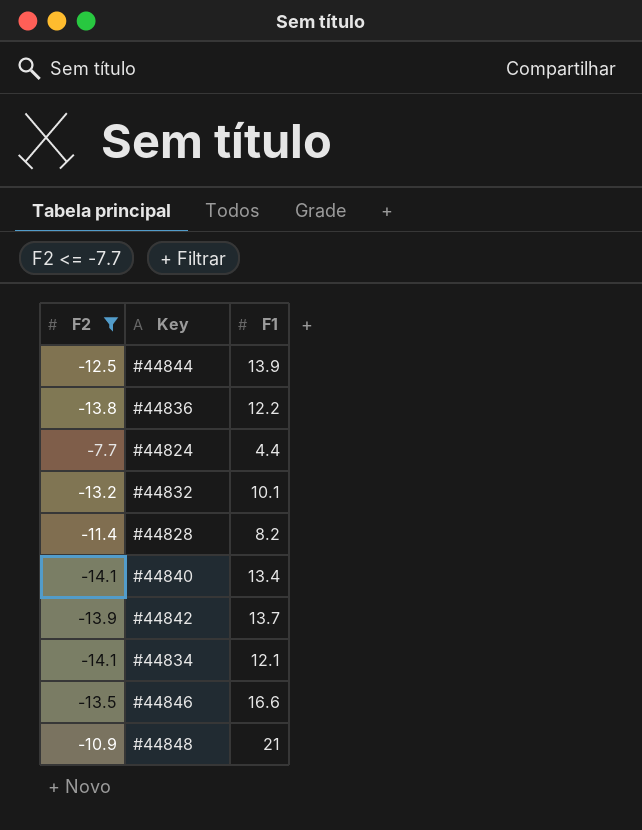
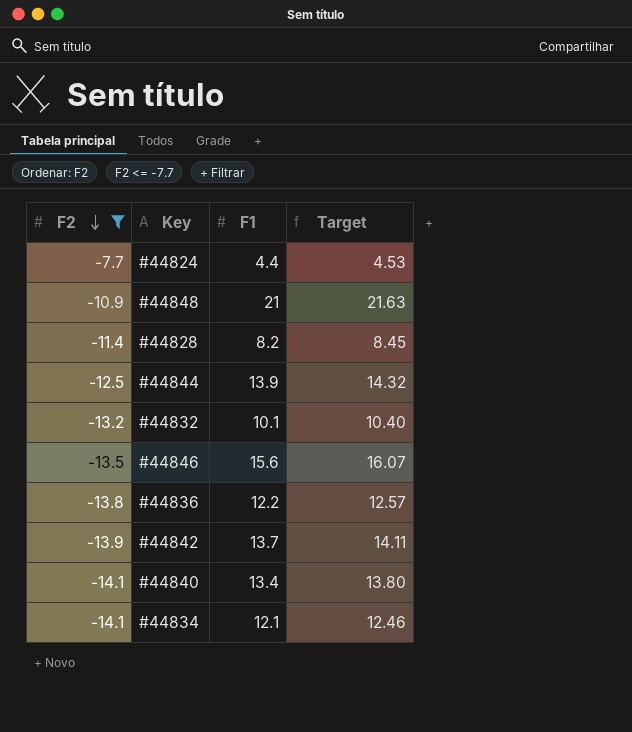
row order: none -> F2 descending
column Target | formula: none -> [F1] * 1.03
#44846 | F1: 16.6 -> 15.6

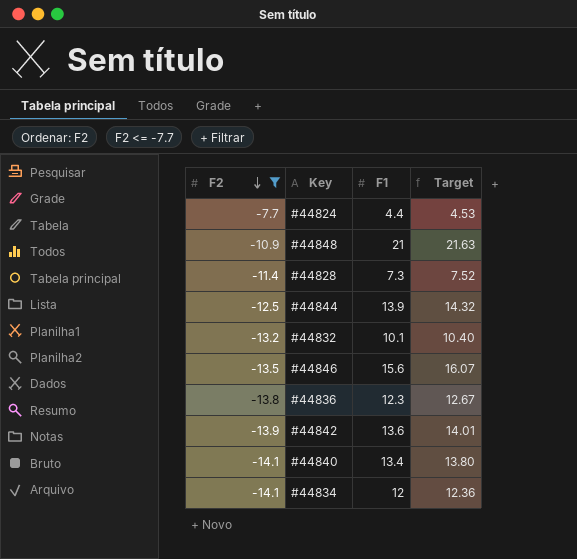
#44828 | F1: 8.2 -> 7.3
#44828 | Target: 8.45 -> 7.52
#44836 | F1: 12.2 -> 12.3
#44836 | Target: 12.57 -> 12.67
#44842 | F1: 13.7 -> 13.6
#44842 | Target: 14.11 -> 14.01
#44834 | F1: 12.1 -> 12
#44834 | Target: 12.46 -> 12.36

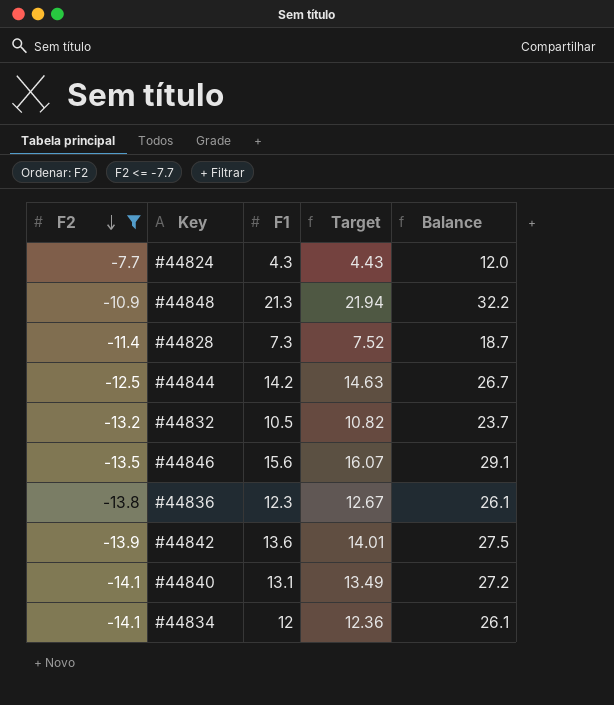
column Balance | formula: none -> [F1] - [F2]
#44824 | F1: 4.4 -> 4.3
#44824 | Target: 4.53 -> 4.43
#44848 | F1: 21 -> 21.3
#44848 | Target: 21.63 -> 21.94
#44844 | F1: 13.9 -> 14.2
#44844 | Target: 14.32 -> 14.63
#44832 | F1: 10.1 -> 10.5
#44832 | Target: 10.40 -> 10.82
#44840 | F1: 13.4 -> 13.1
#44840 | Target: 13.80 -> 13.49

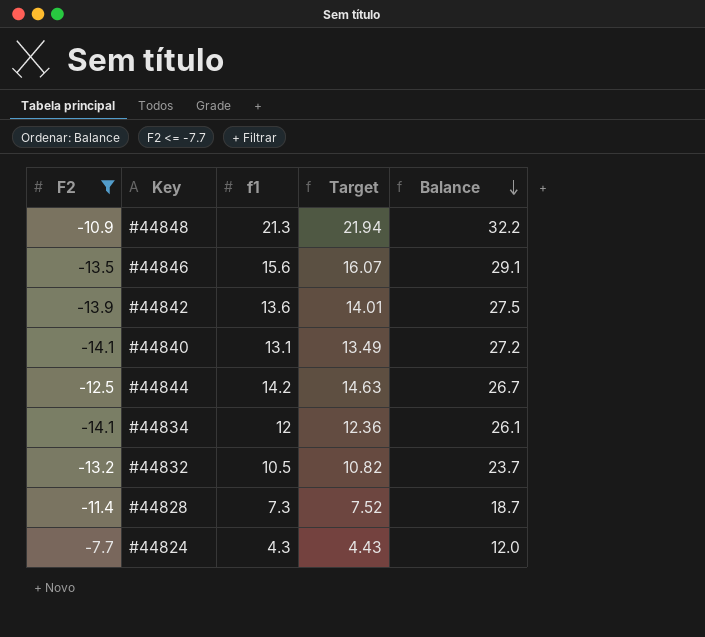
row order: F2 descending -> Balance descending
column name: F1 -> f1
row #44836: -13.8 | 12.3 | 12.67 | 26.1 -> none

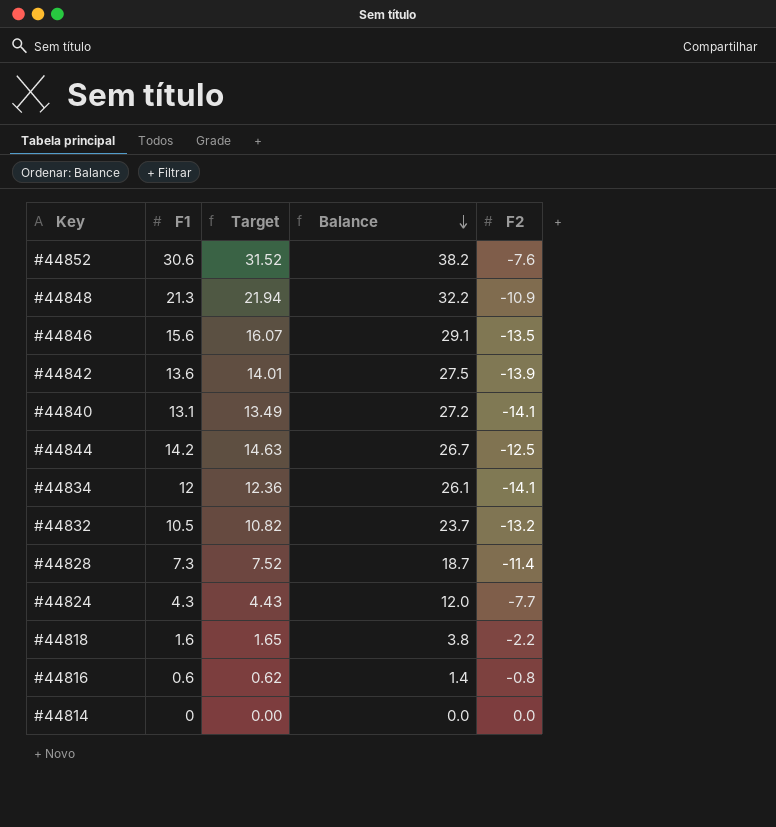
filter: F2 <= -7.7 -> none
column name: f1 -> F1
column F2 | position: 1 -> 5

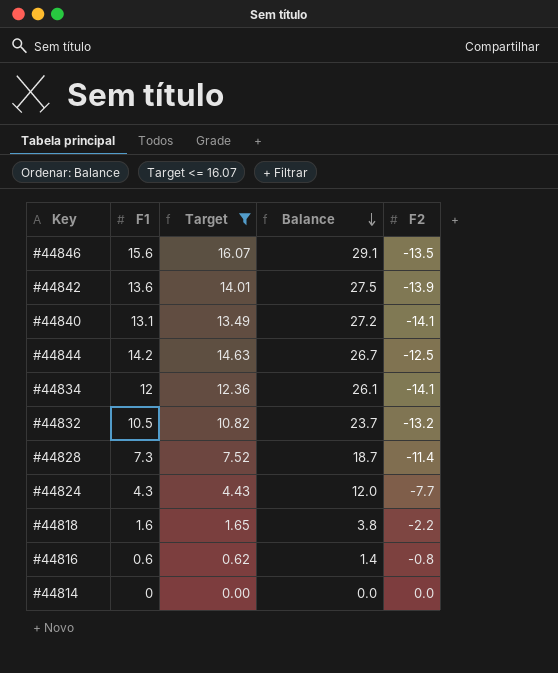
filter: none -> Target <= 16.07

